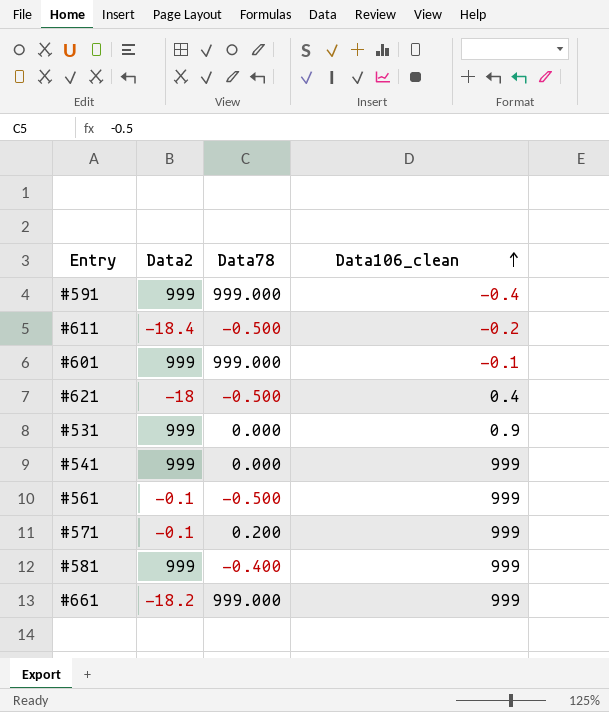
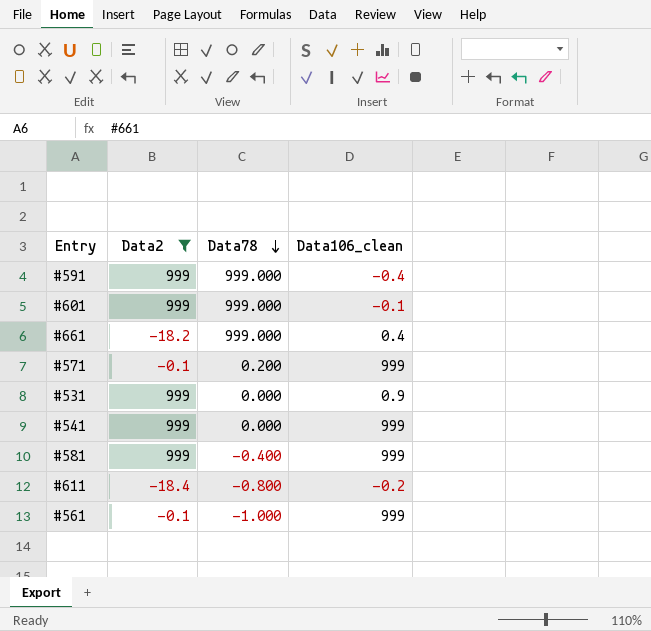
filter: none -> Data2 != -18
row order: Data106_clean ascending -> Data78 descending
#661 | Data106_clean: 999 -> 0.4
#611 | Data78: -0.500 -> -0.800
#561 | Data78: -0.500 -> -1.000

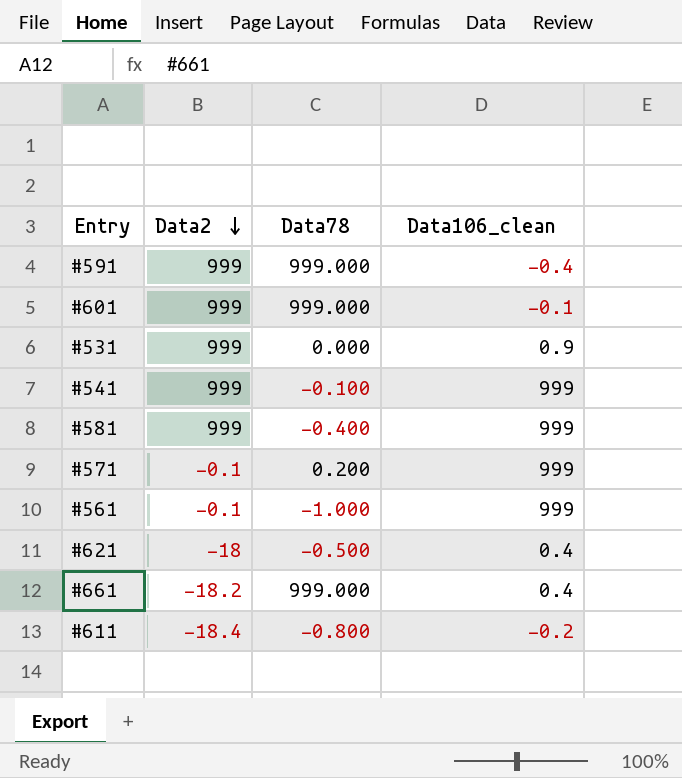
filter: Data2 != -18 -> none
row order: Data78 descending -> Data2 descending
#541 | Data78: 0.000 -> -0.100

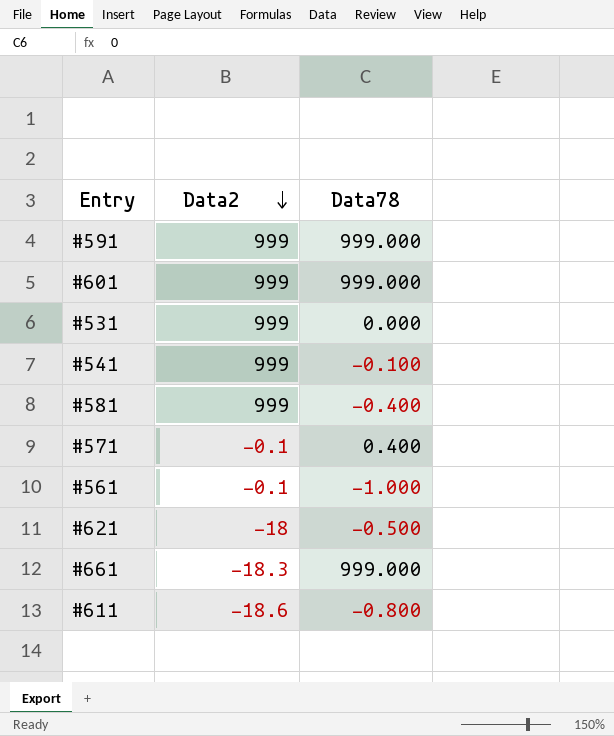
column Data106_clean | position: 4 -> none
#571 | Data78: 0.200 -> 0.400
#661 | Data2: -18.2 -> -18.3
#611 | Data2: -18.4 -> -18.6

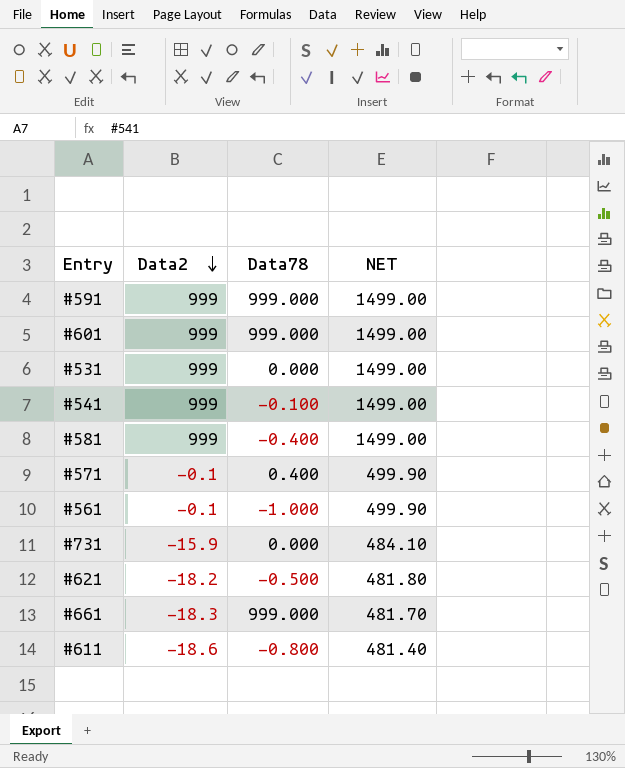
column NET | formula: none -> [Data2] + 500
row #731: none -> -15.9 | 0.000 | 484.10
#621 | Data2: -18 -> -18.2

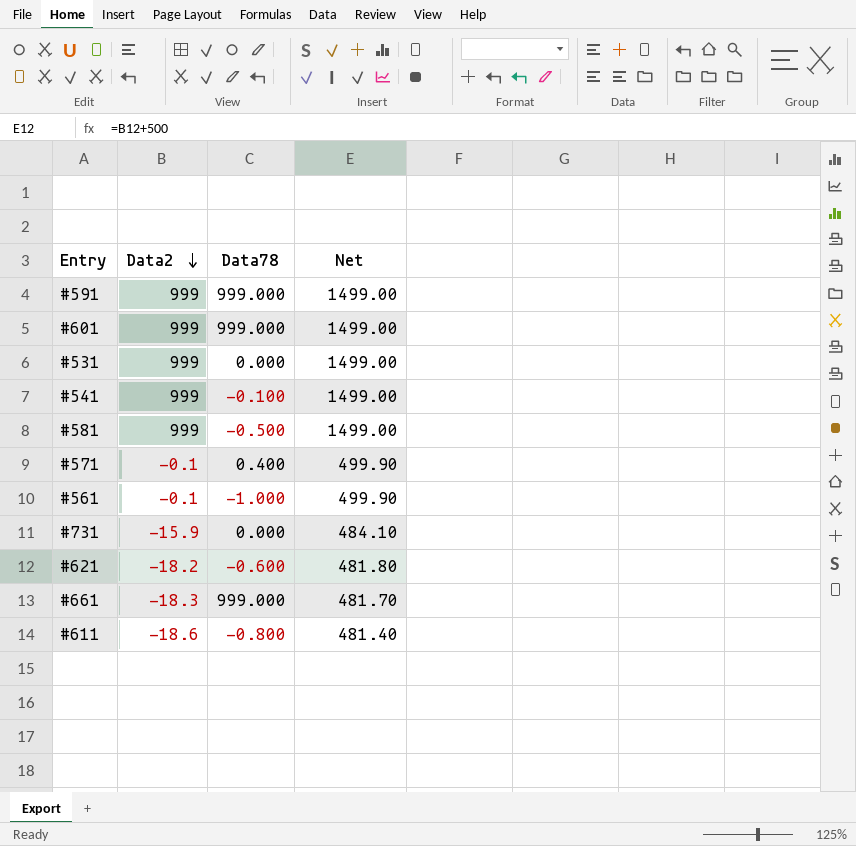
column name: NET -> Net
#581 | Data78: -0.400 -> -0.500
#621 | Data78: -0.500 -> -0.600

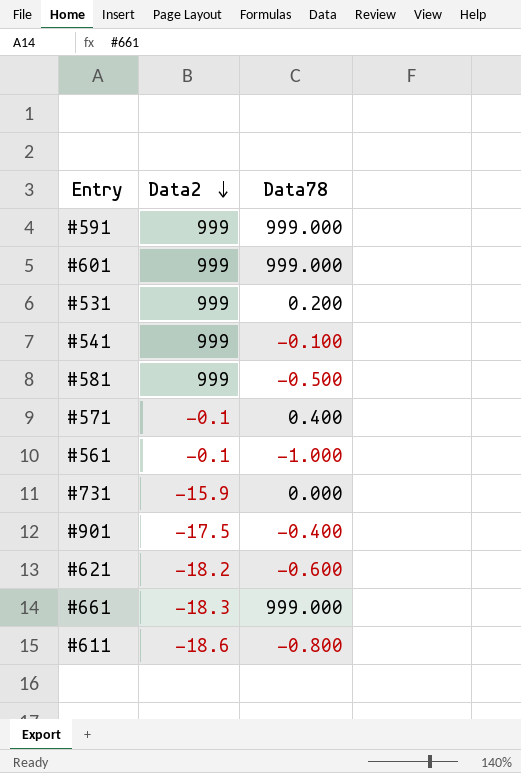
column Net | formula: [Data2] + 500 -> none
#531 | Data78: 0.000 -> 0.200
row #901: none -> -17.5 | -0.400

